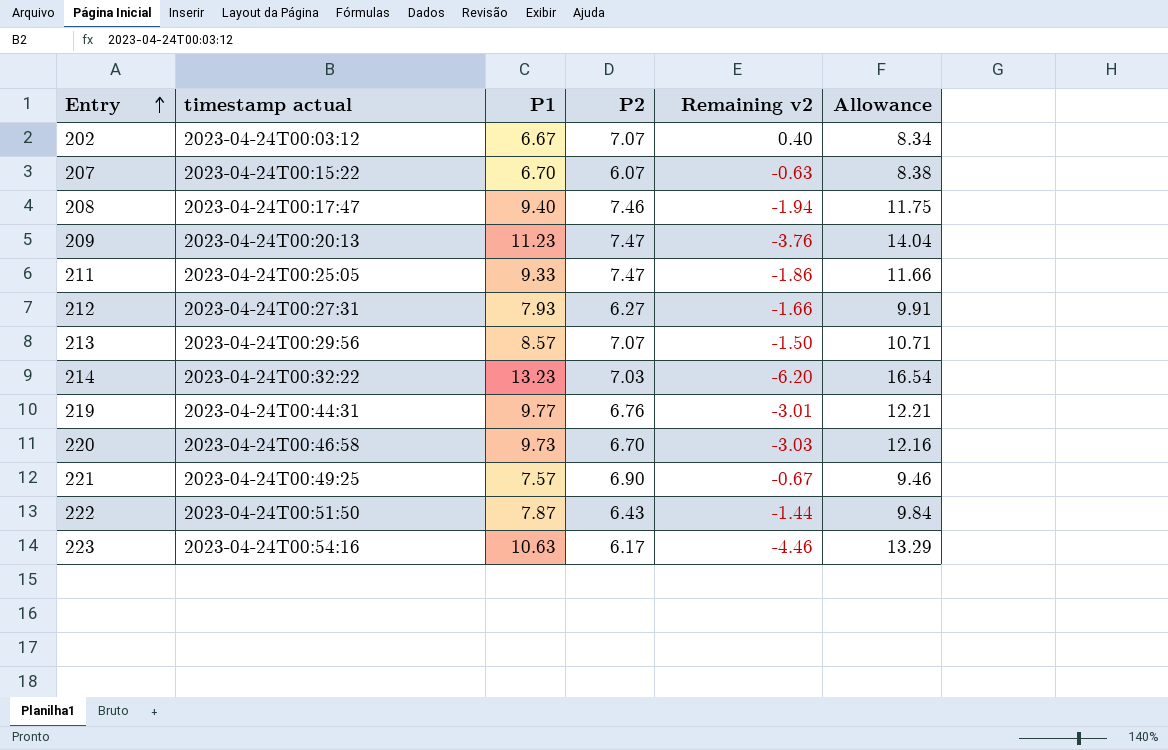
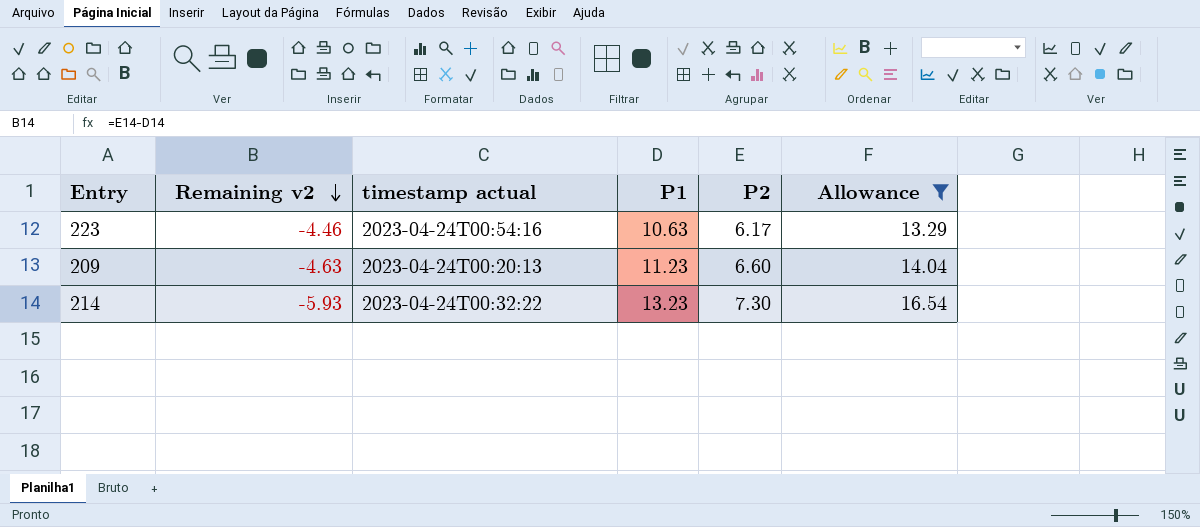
filter: none -> Allowance >= 13.29
row order: Entry ascending -> Remaining v2 descending
column Remaining v2 | position: 5 -> 2
209 | Remaining v2: -3.76 -> -4.63
209 | P2: 7.47 -> 6.60
214 | Remaining v2: -6.20 -> -5.93
214 | P2: 7.03 -> 7.30

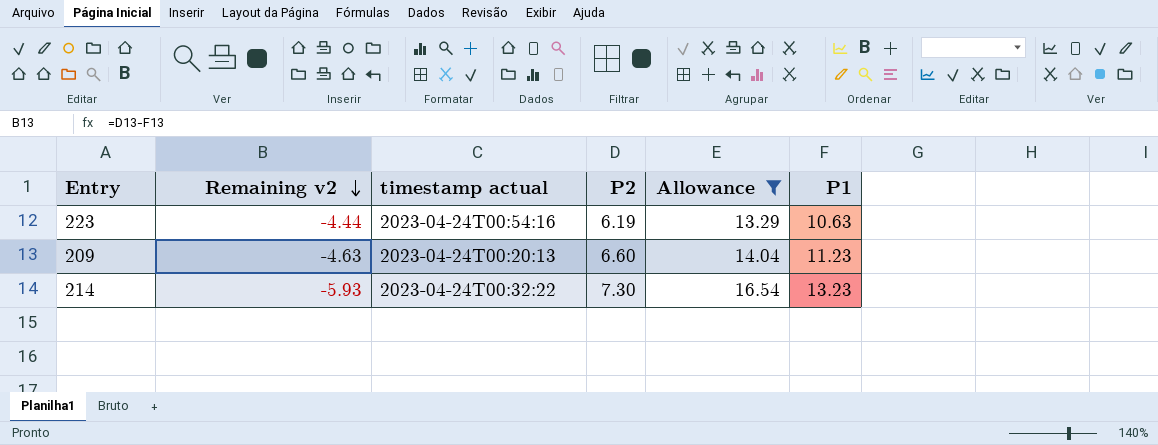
column P1 | position: 4 -> 6
223 | Remaining v2: -4.46 -> -4.44
223 | P2: 6.17 -> 6.19

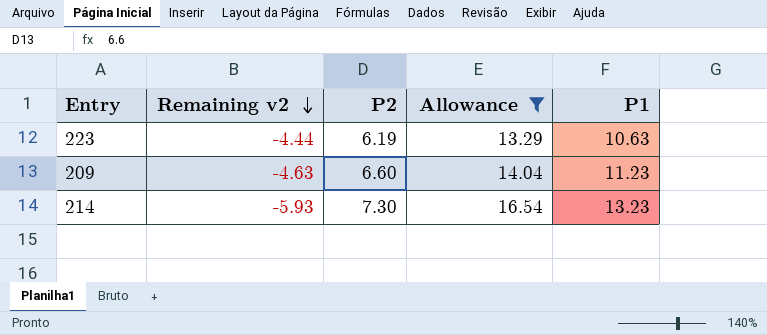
column timestamp actual | position: 3 -> none

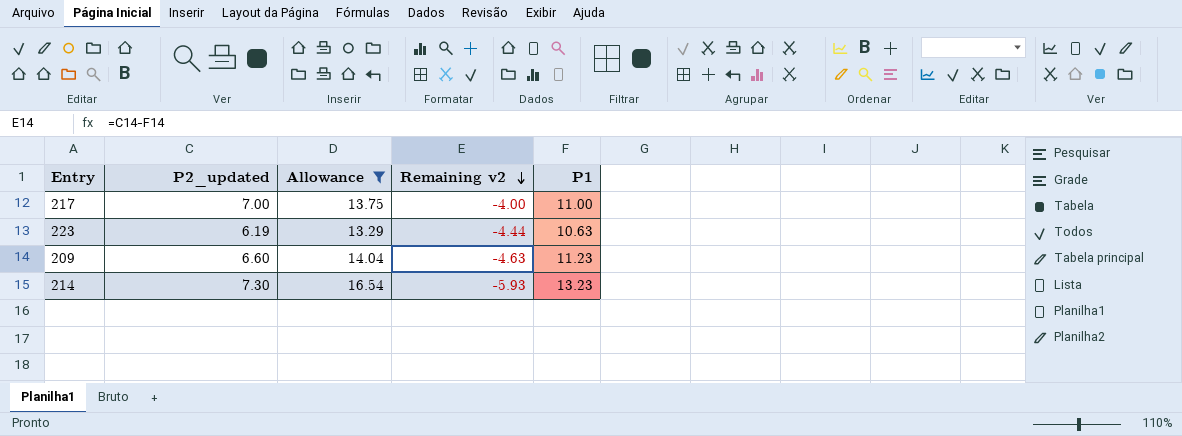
column name: P2 -> P2_updated
column Remaining v2 | position: 2 -> 4
row 217: none -> 7.00 | 13.75 | -4.00 | 11.00

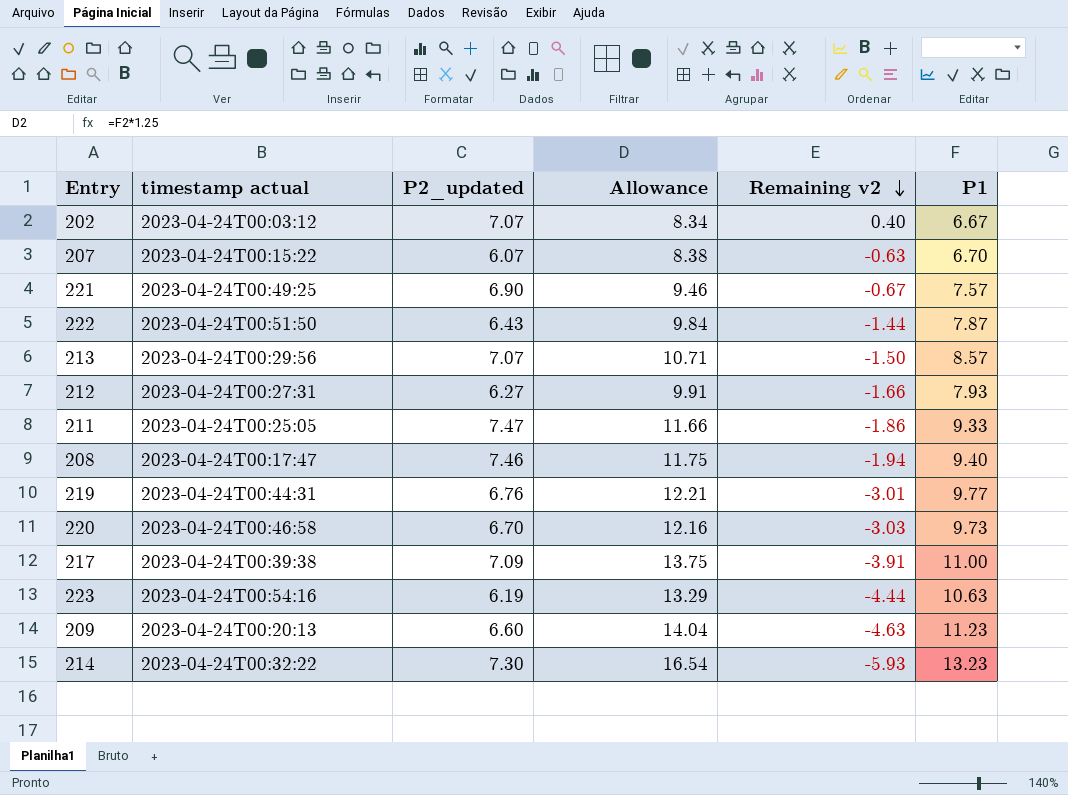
filter: Allowance >= 13.29 -> none
column timestamp actual | position: none -> 2
217 | P2_updated: 7.00 -> 7.09
217 | Remaining v2: -4.00 -> -3.91

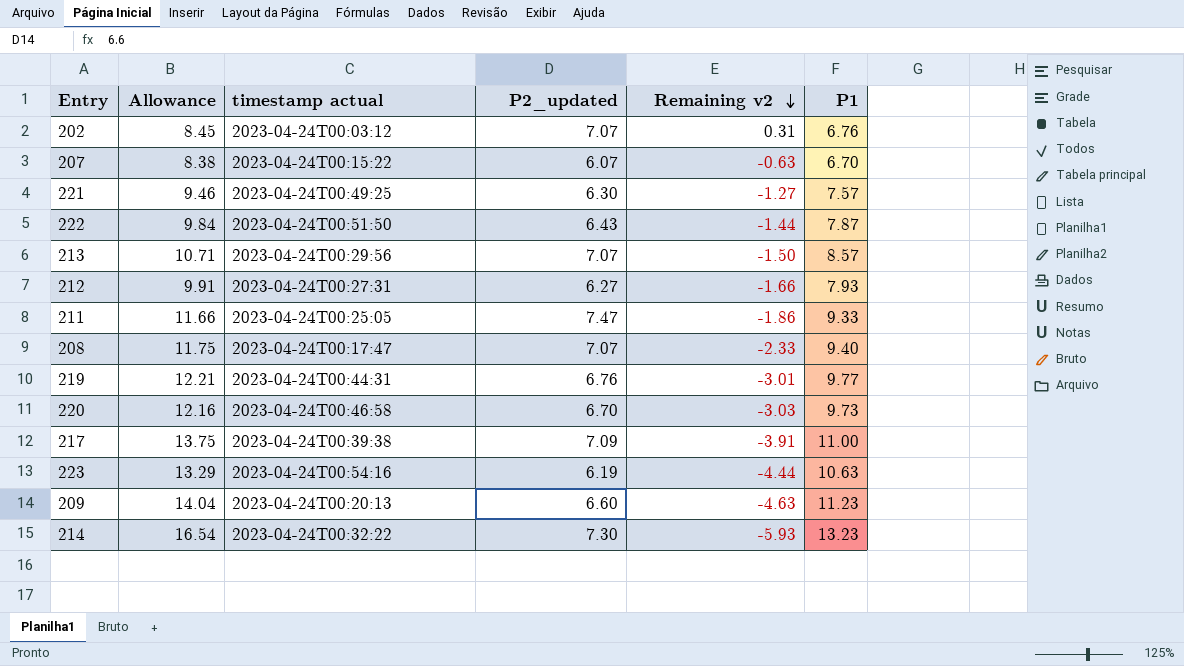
column Allowance | position: 4 -> 2
202 | Allowance: 8.34 -> 8.45
202 | Remaining v2: 0.40 -> 0.31
202 | P1: 6.67 -> 6.76
221 | P2_updated: 6.90 -> 6.30
221 | Remaining v2: -0.67 -> -1.27
208 | P2_updated: 7.46 -> 7.07
208 | Remaining v2: -1.94 -> -2.33

